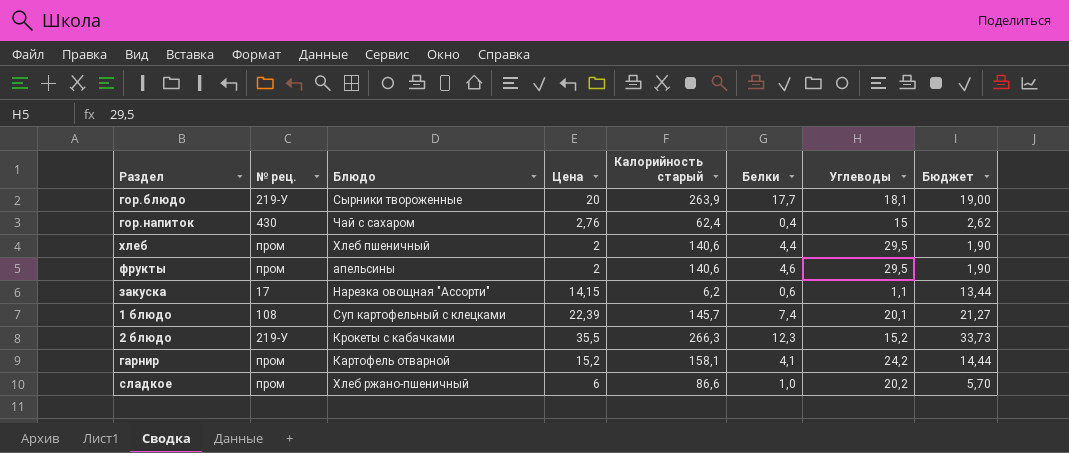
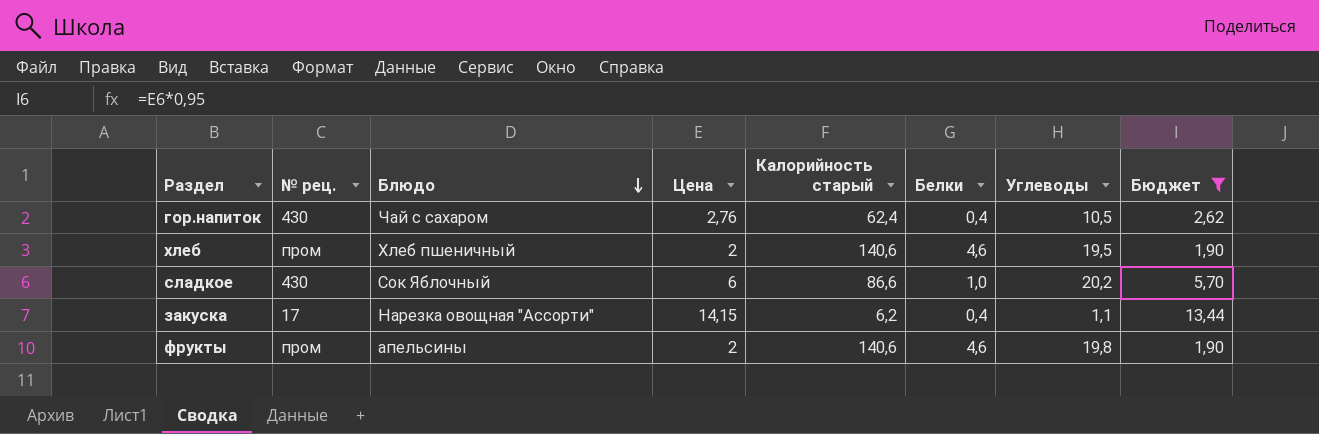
filter: none -> Бюджет <= 13,44
row order: none -> Блюдо descending
гор.напиток | Углеводы: 15 -> 10,5
хлеб | Белки: 4,4 -> 4,6
хлеб | Углеводы: 29,5 -> 19,5
сладкое | № рец.: пром -> 430
сладкое | Блюдо: Хлеб ржано-пшеничный -> Сок Яблочный
закуска | Белки: 0,6 -> 0,4
фрукты | Углеводы: 29,5 -> 19,8

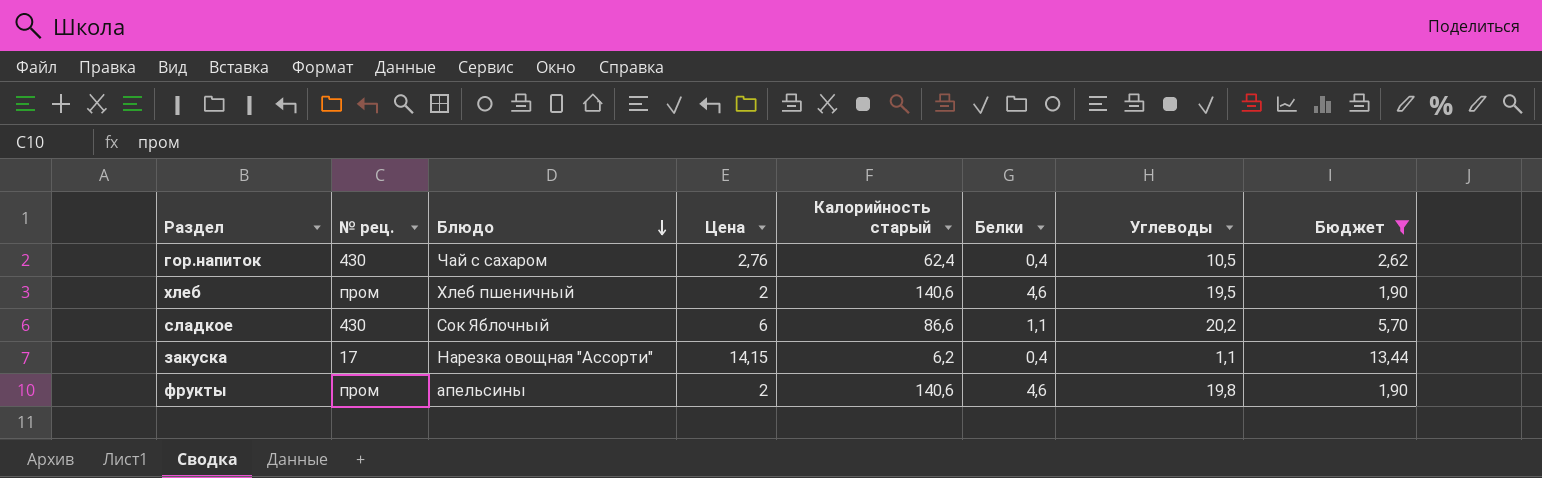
сладкое | Белки: 1,0 -> 1,1

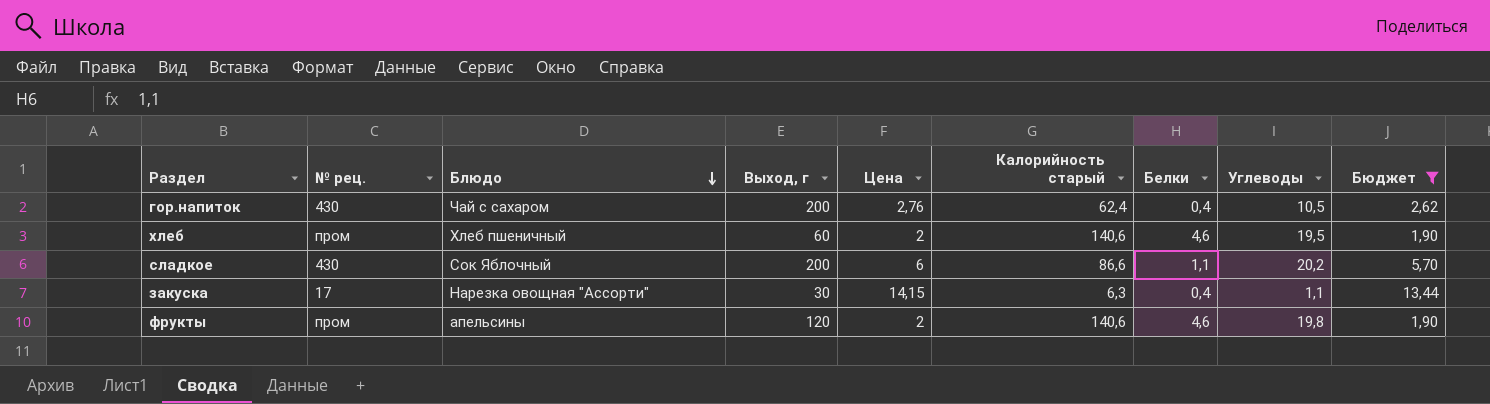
column Выход, г | position: none -> 4
закуска | Калорийность старый: 6,2 -> 6,3

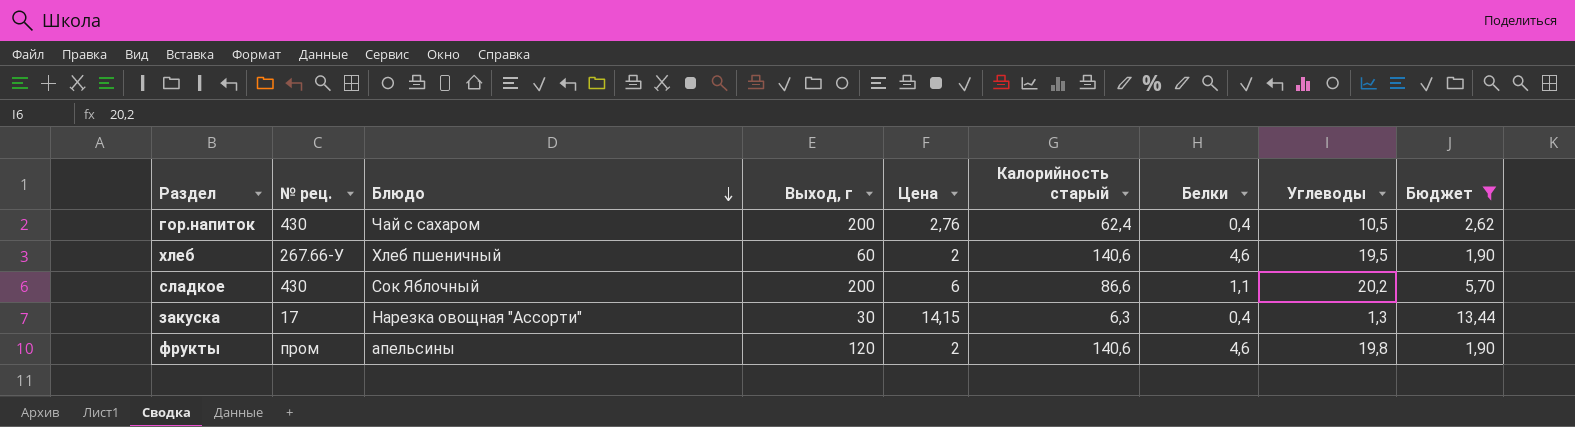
хлеб | № рец.: пром -> 267.66-У
закуска | Углеводы: 1,1 -> 1,3

